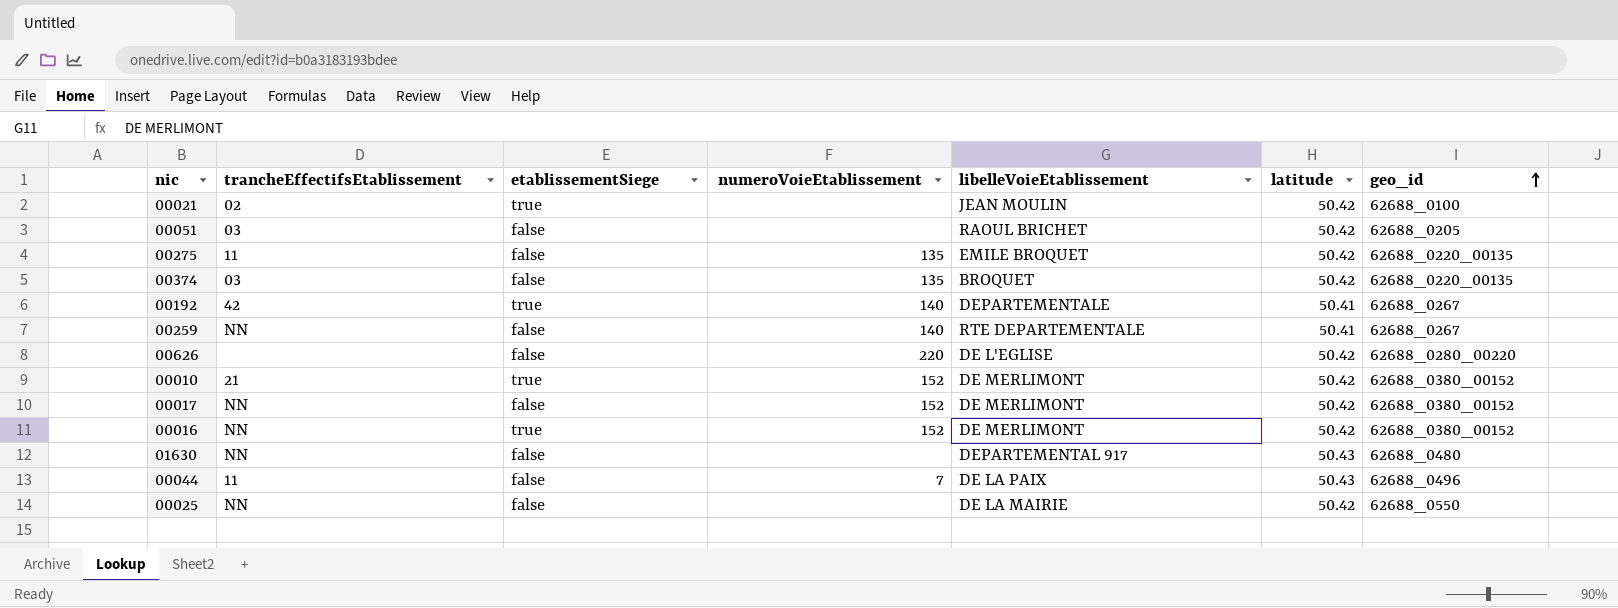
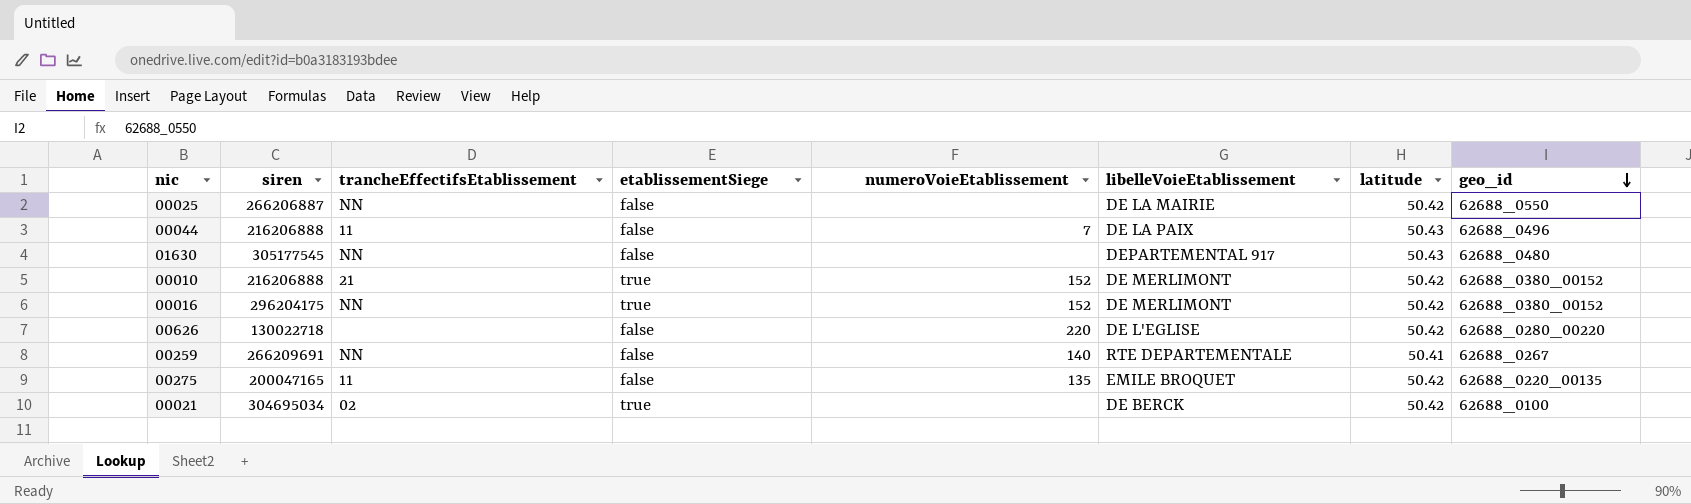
row order: geo_id ascending -> geo_id descending
column siren | position: none -> 2
row 00051: 03 | false | none | RAOUL BRICHET | 50.42 | 62688_0205 -> none
row 00374: 03 | false | 135 | BROQUET | 50.42 | 62688_0220_00135 -> none
row 00192: 42 | true | 140 | DEPARTEMENTALE | 50.41 | 62688_0267 -> none
row 00017: NN | false | 152 | DE MERLIMONT | 50.42 | 62688_0380_00152 -> none
00021 | libelleVoieEtablissement: JEAN MOULIN -> DE BERCK

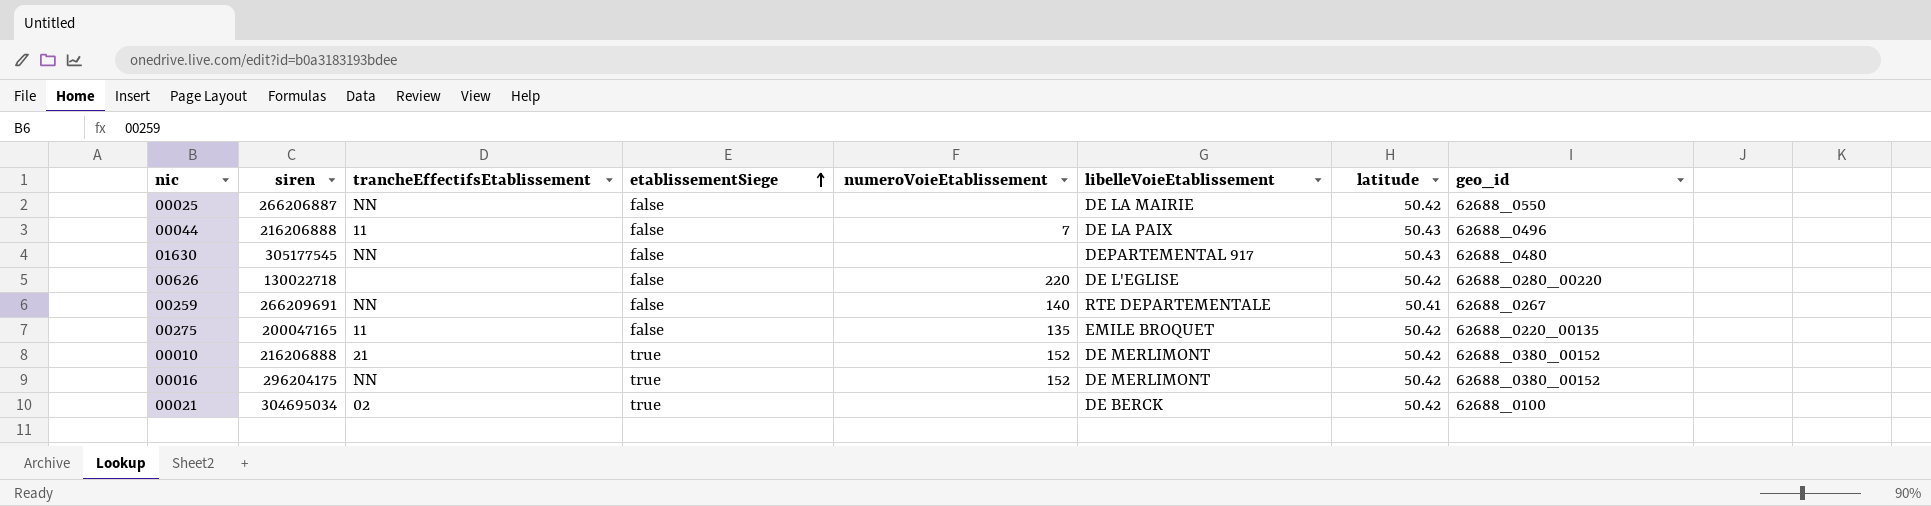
row order: geo_id descending -> etablissementSiege ascending

